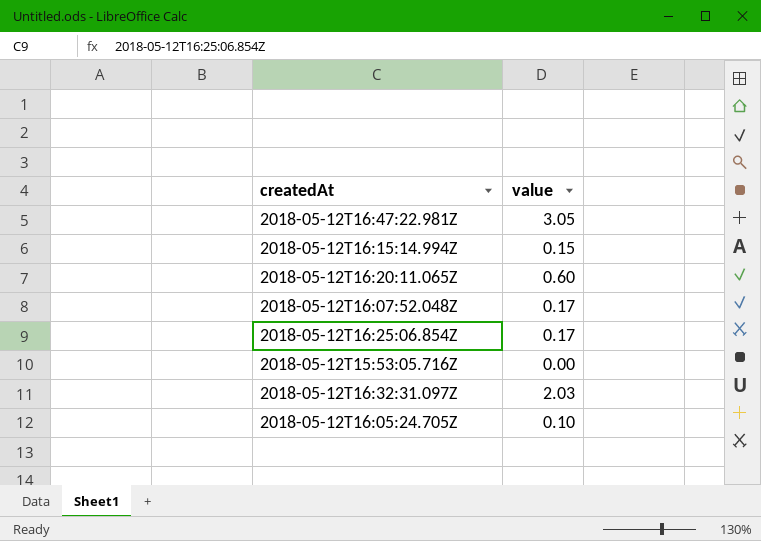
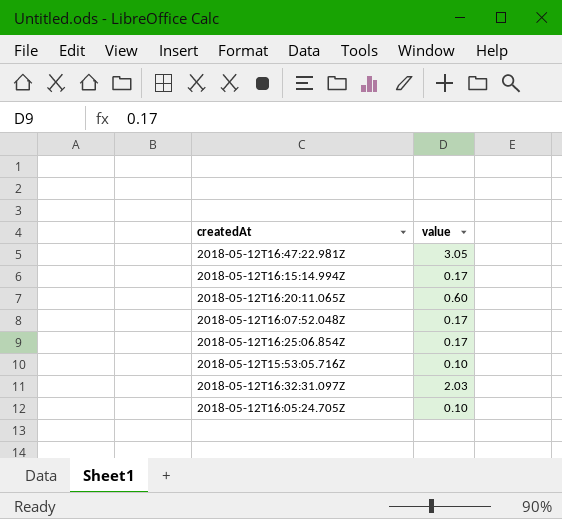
2018-05-12T16:15:14.994Z | value: 0.15 -> 0.17
2018-05-12T15:53:05.716Z | value: 0.00 -> 0.10

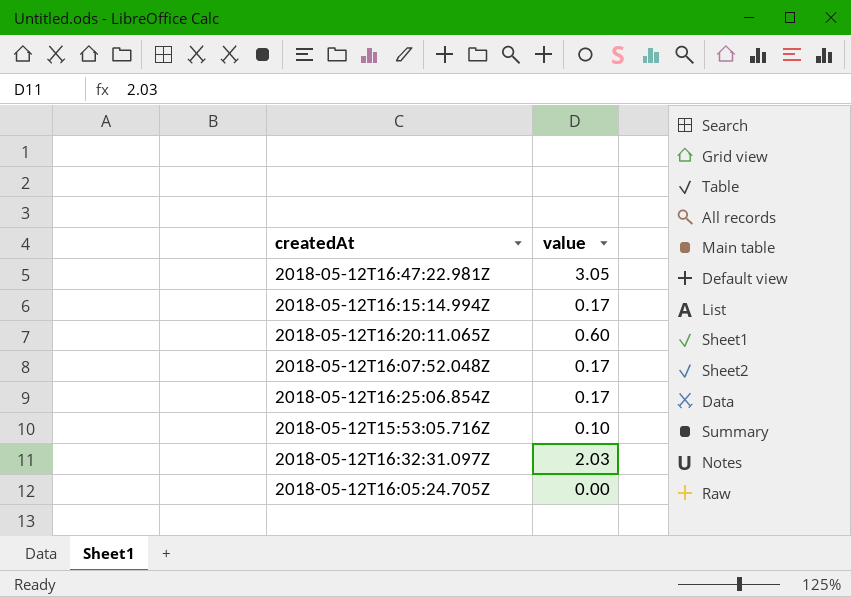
2018-05-12T16:05:24.705Z | value: 0.10 -> 0.00

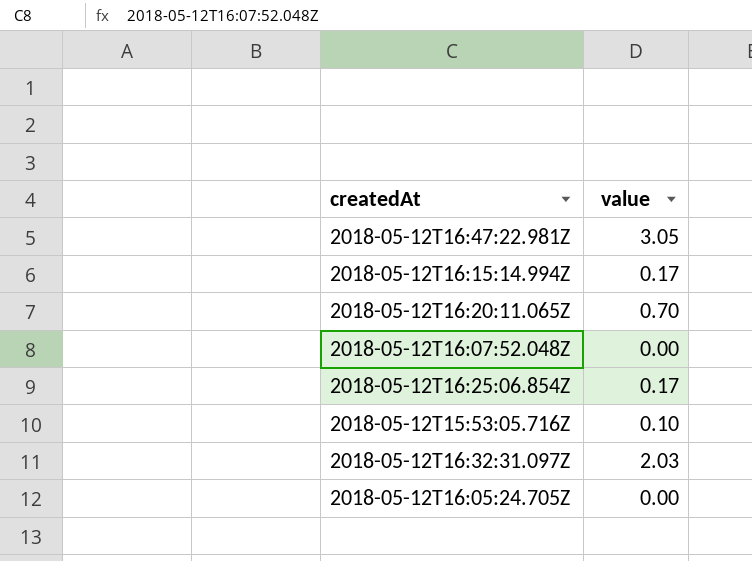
2018-05-12T16:20:11.065Z | value: 0.60 -> 0.70
2018-05-12T16:07:52.048Z | value: 0.17 -> 0.00

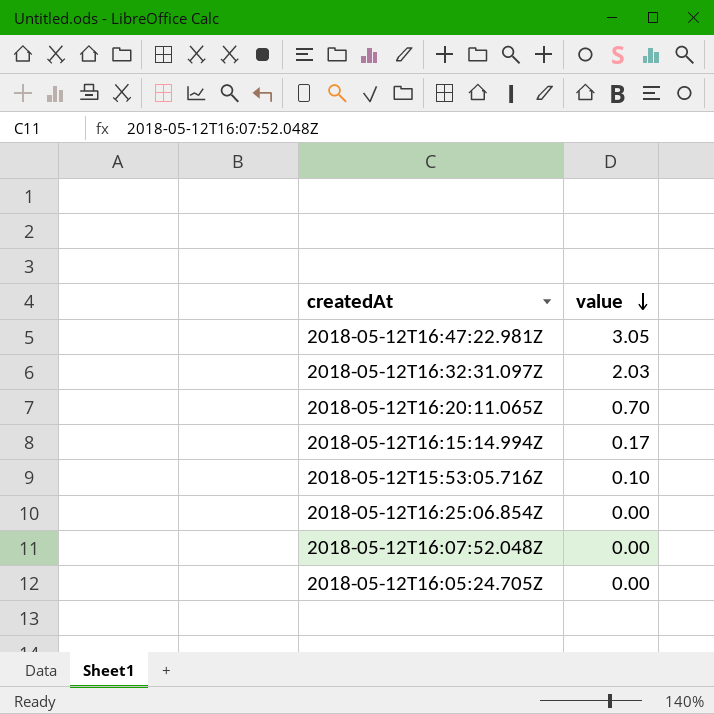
row order: none -> value descending
2018-05-12T16:25:06.854Z | value: 0.17 -> 0.00

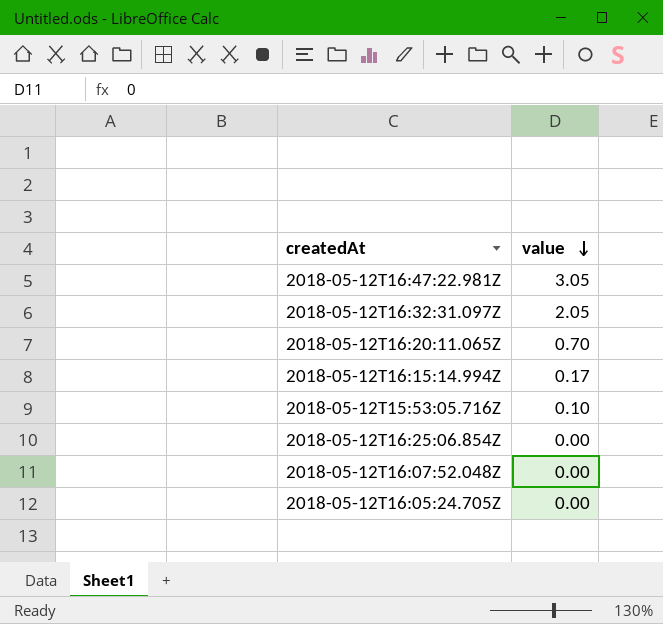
2018-05-12T16:32:31.097Z | value: 2.03 -> 2.05

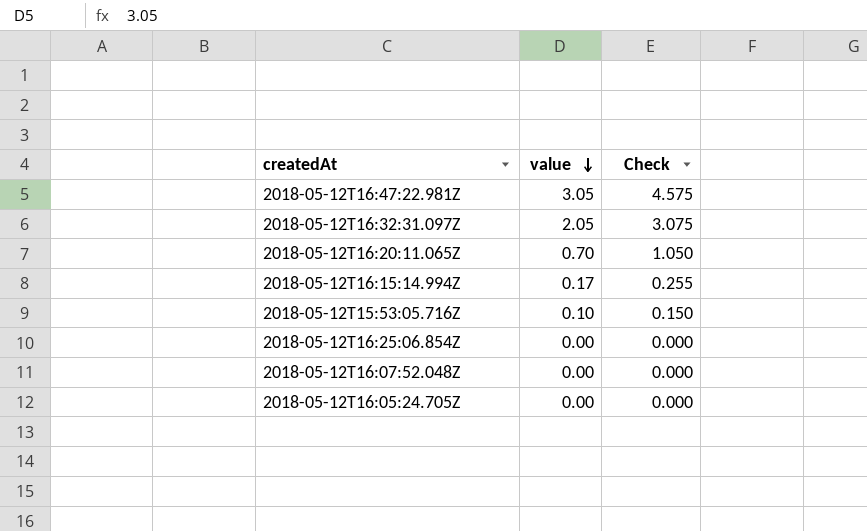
column Check | formula: none -> [value] * 1.5

